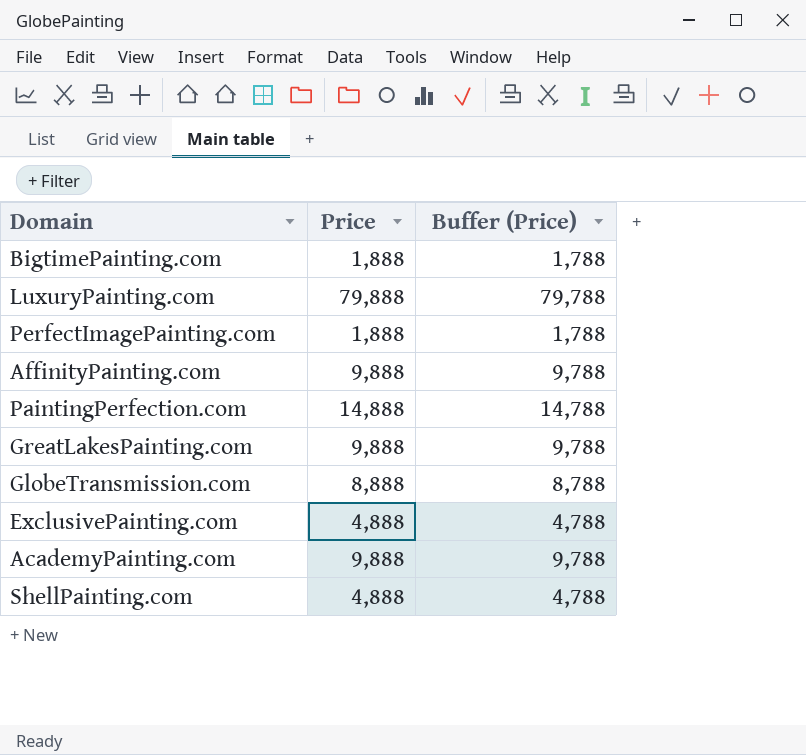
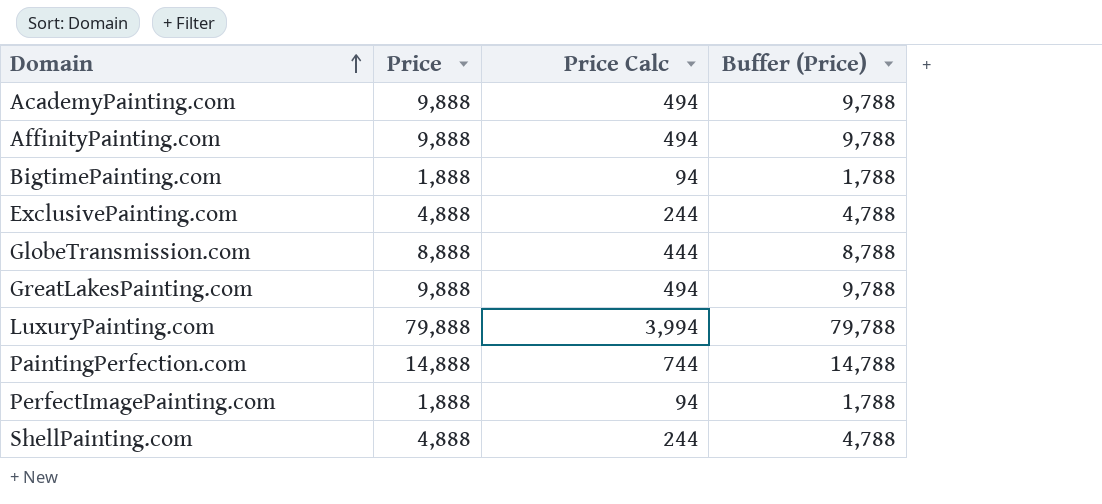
row order: none -> Domain ascending
column Price Calc | formula: none -> [Price] * 0.05

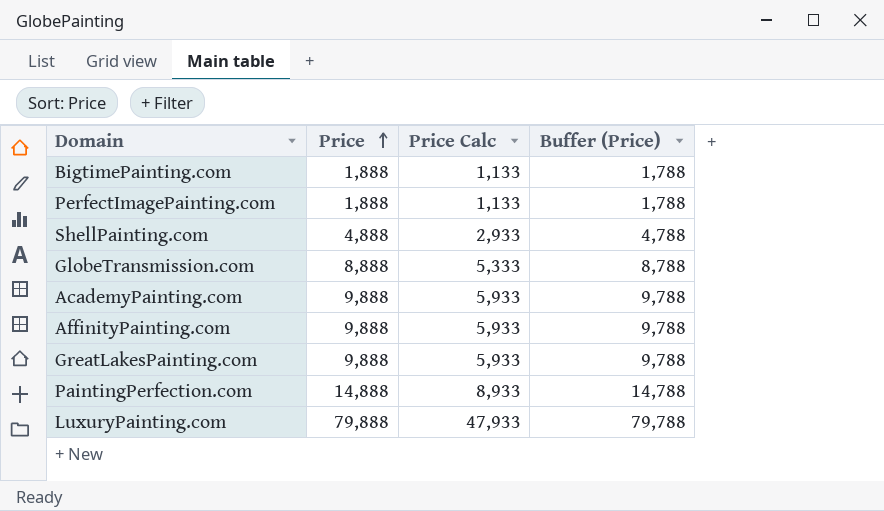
row order: Domain ascending -> Price ascending
column Price Calc | formula: [Price] * 0.05 -> [Price] * 0.6
row ExclusivePainting.com: 4,888 | 244 | 4,788 -> none

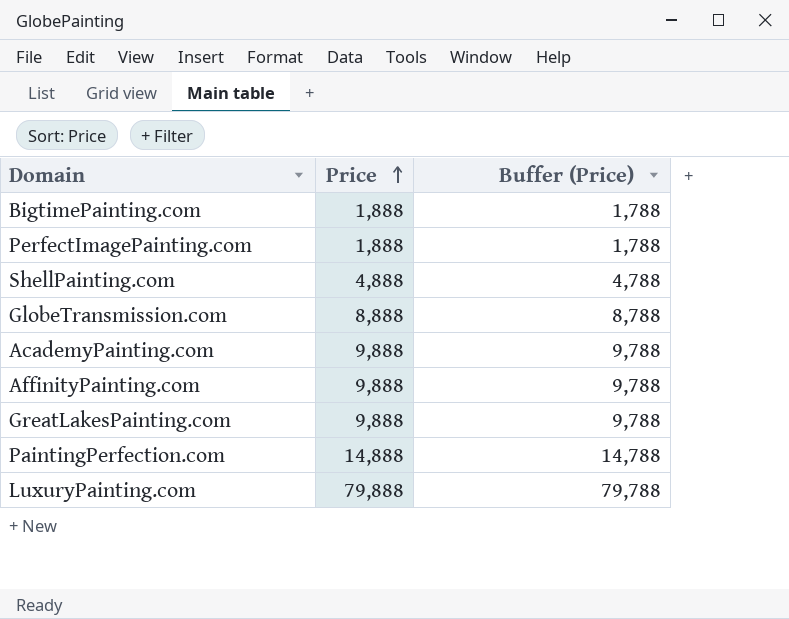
column Price Calc | formula: [Price] * 0.6 -> none

